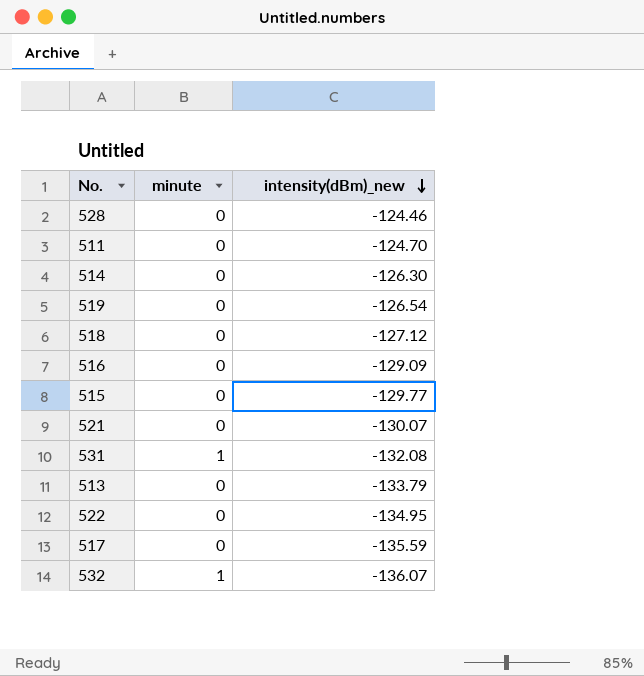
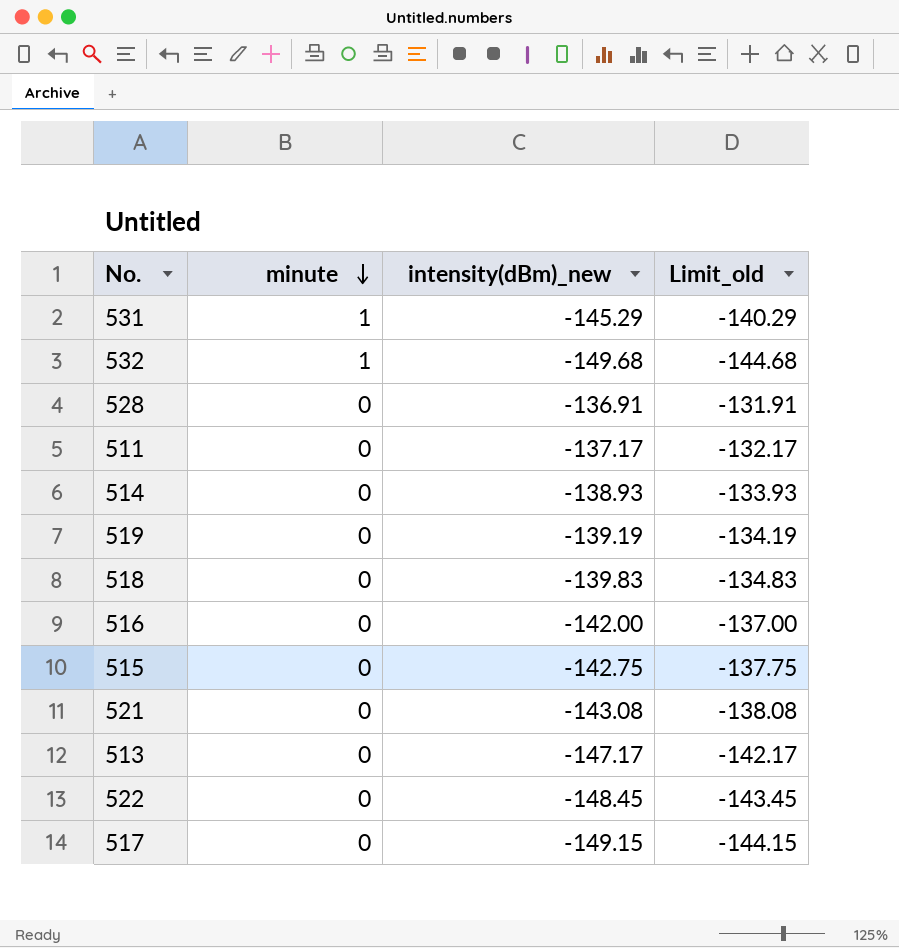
row order: intensity(dBm)_new descending -> minute descending
column Limit_old | formula: none -> [intensity(dBm)_new] + 5
531 | intensity(dBm)_new: -132.08 -> -145.29
532 | intensity(dBm)_new: -136.07 -> -149.68
528 | intensity(dBm)_new: -124.46 -> -136.91
511 | intensity(dBm)_new: -124.70 -> -137.17
514 | intensity(dBm)_new: -126.30 -> -138.93
519 | intensity(dBm)_new: -126.54 -> -139.19
518 | intensity(dBm)_new: -127.12 -> -139.83
516 | intensity(dBm)_new: -129.09 -> -142.00
515 | intensity(dBm)_new: -129.77 -> -142.75
521 | intensity(dBm)_new: -130.07 -> -143.08
513 | intensity(dBm)_new: -133.79 -> -147.17
522 | intensity(dBm)_new: -134.95 -> -148.45
517 | intensity(dBm)_new: -135.59 -> -149.15

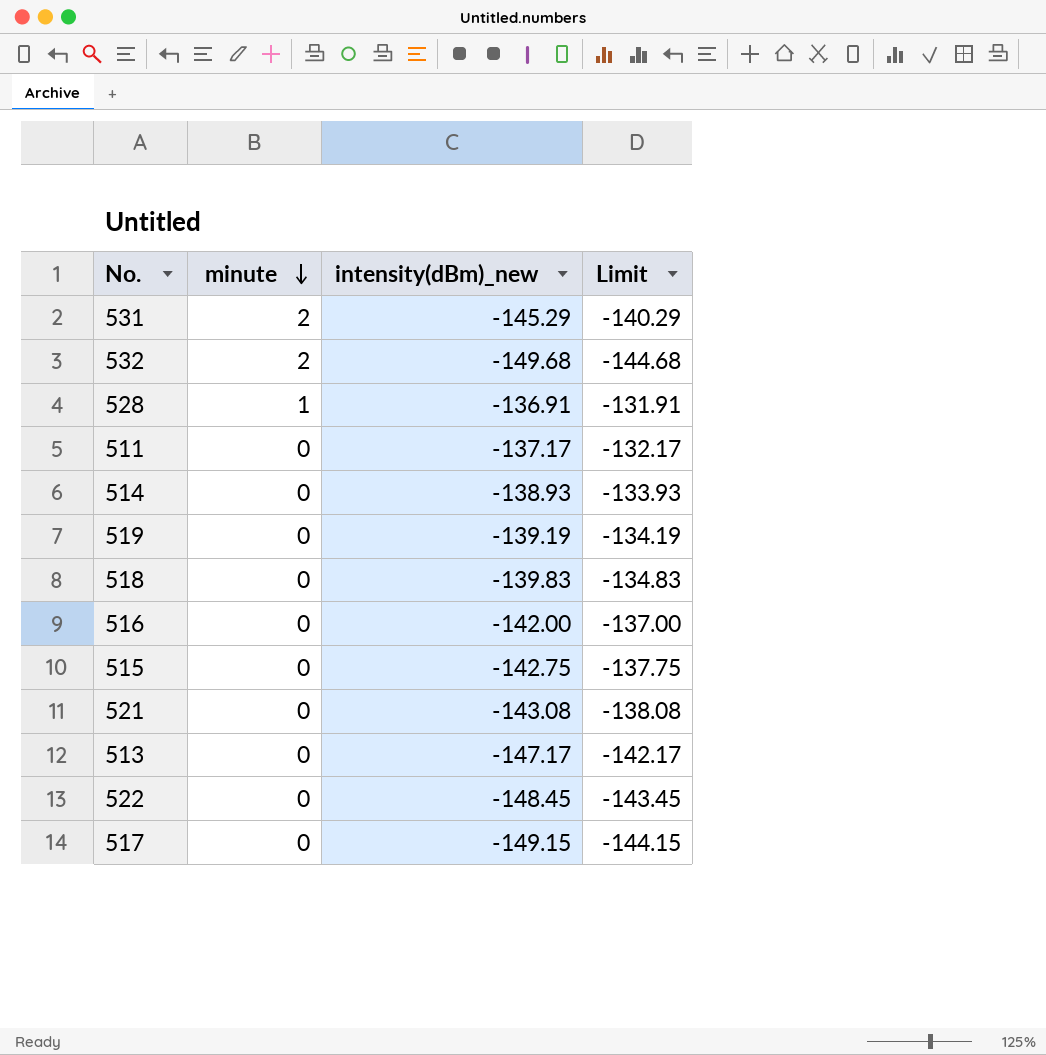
column name: Limit_old -> Limit
531 | minute: 1 -> 2
532 | minute: 1 -> 2
528 | minute: 0 -> 1

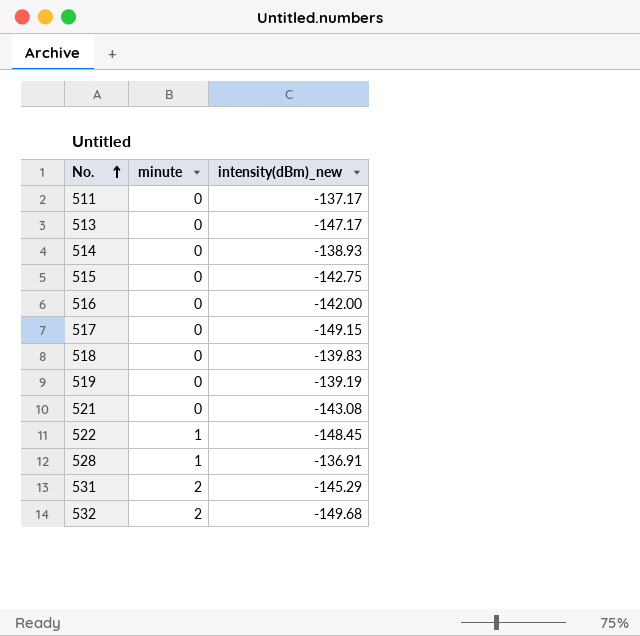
row order: minute descending -> No. ascending
column Limit | formula: [intensity(dBm)_new] + 5 -> none
522 | minute: 0 -> 1

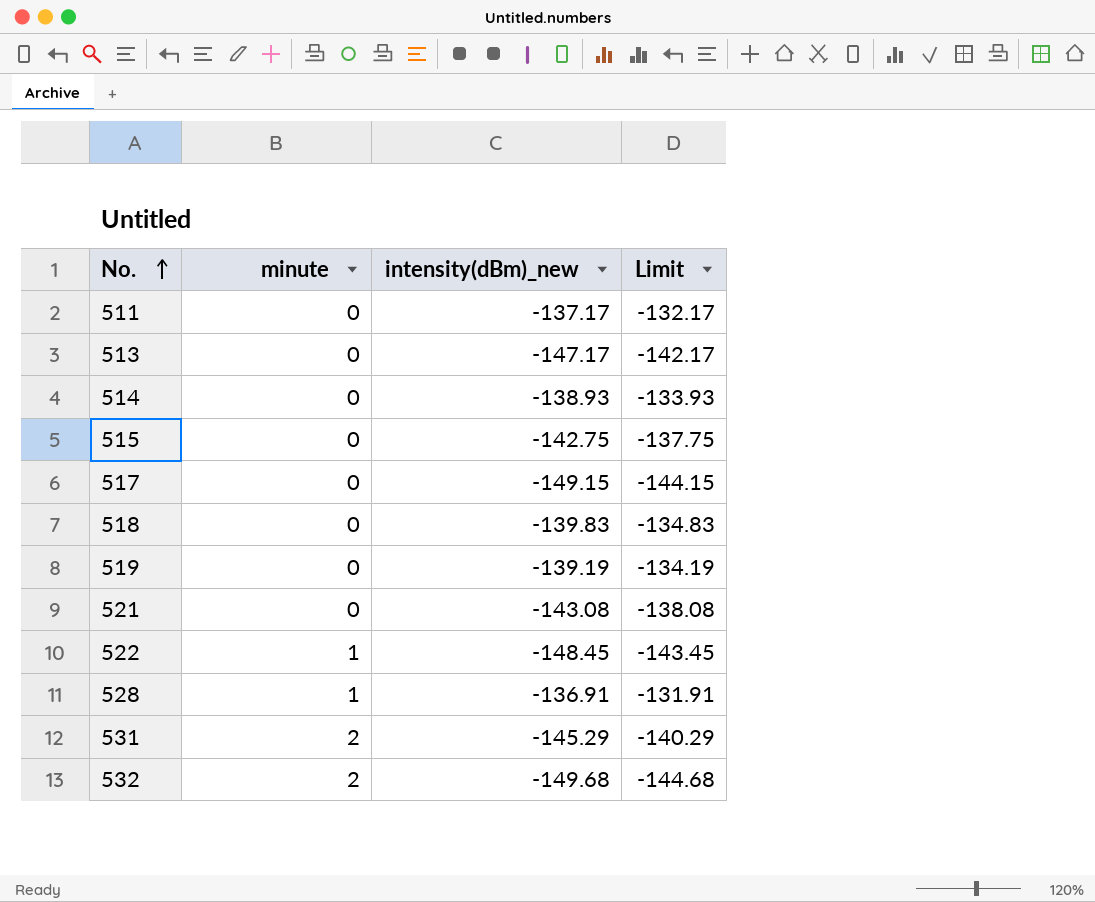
column Limit | formula: none -> [intensity(dBm)_new] + 5
row 516: 0 | -142.00 -> none

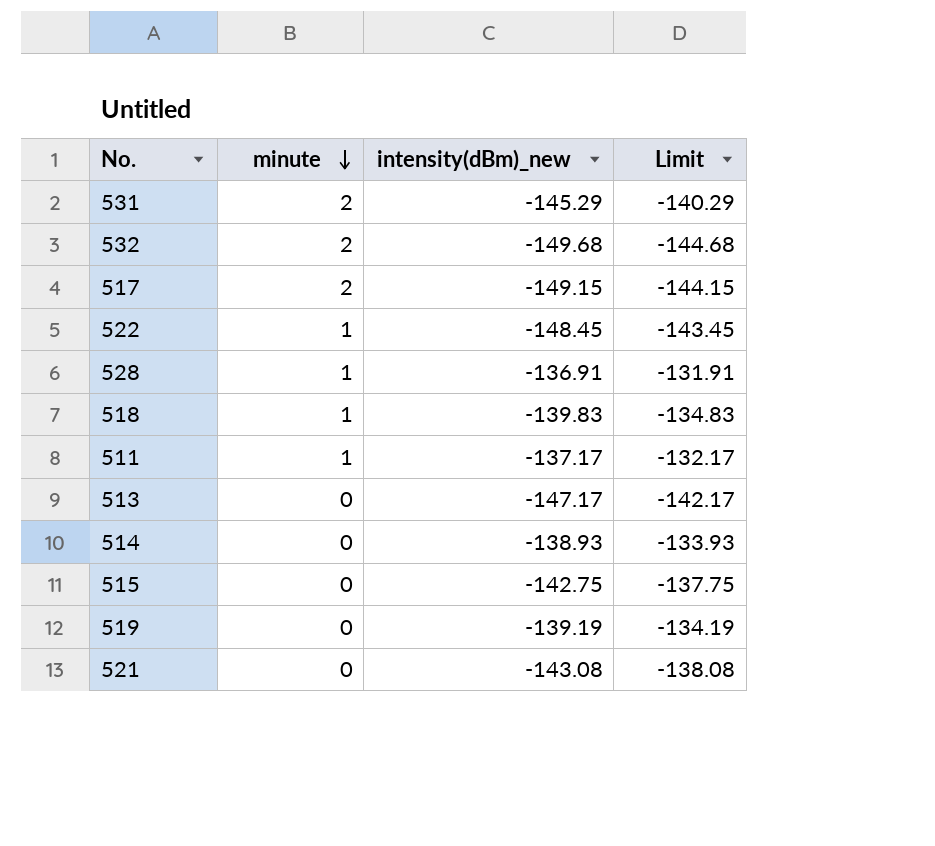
row order: No. ascending -> minute descending
517 | minute: 0 -> 2
518 | minute: 0 -> 1
511 | minute: 0 -> 1

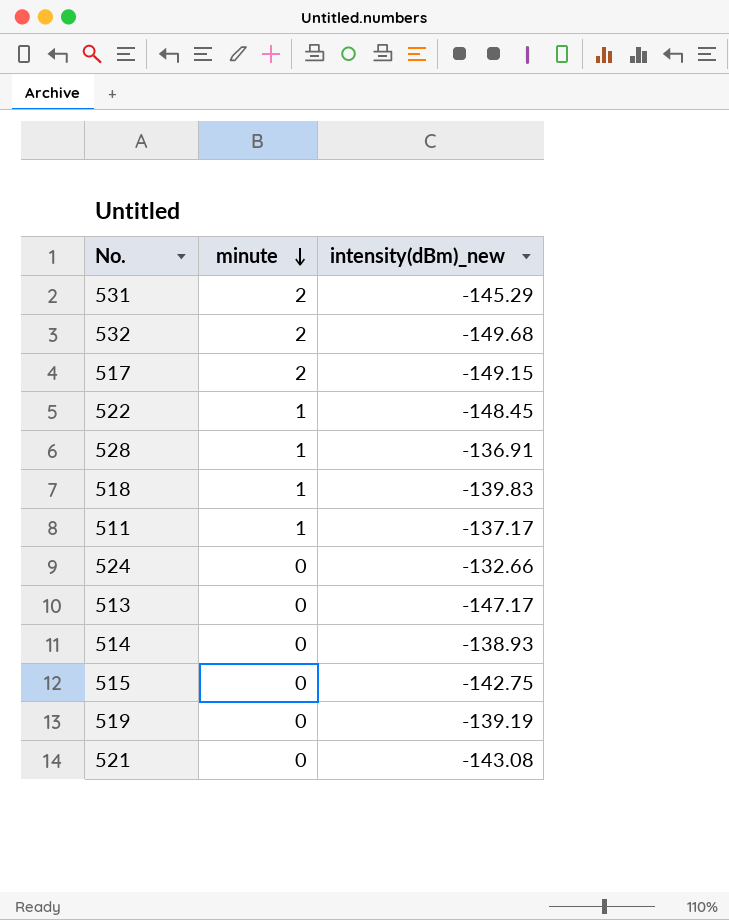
column Limit | formula: [intensity(dBm)_new] + 5 -> none
row 524: none -> 0 | -132.66

